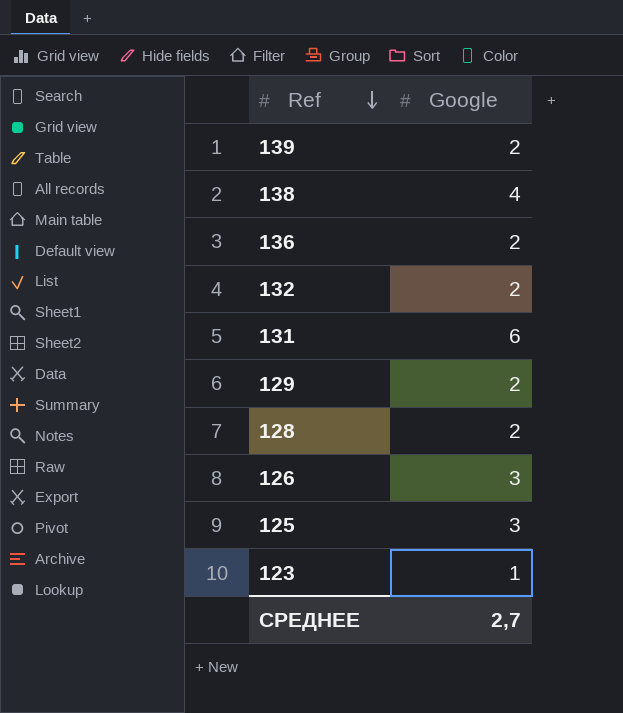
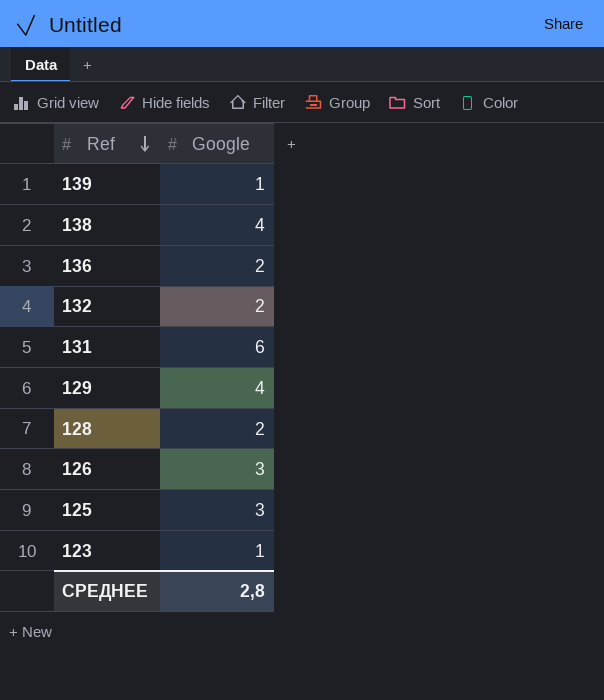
139 | Google: 2 -> 1
129 | Google: 2 -> 4
СРЕДНЕЕ | Google: 2,7 -> 2,8

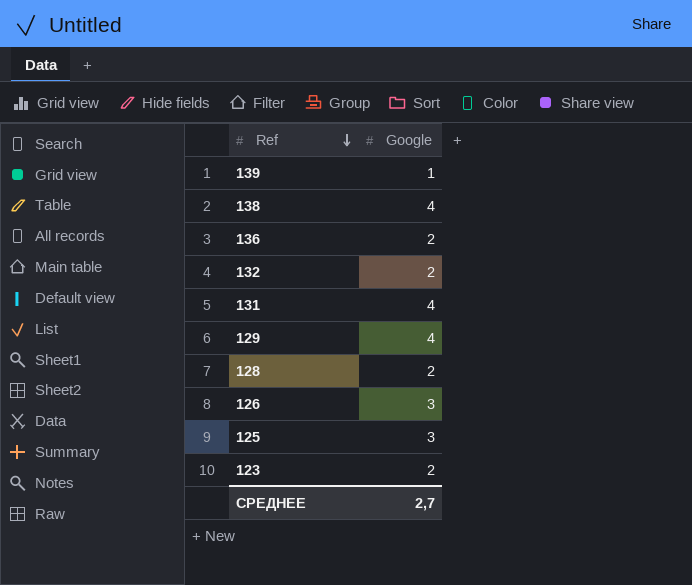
131 | Google: 6 -> 4
123 | Google: 1 -> 2
СРЕДНЕЕ | Google: 2,8 -> 2,7

